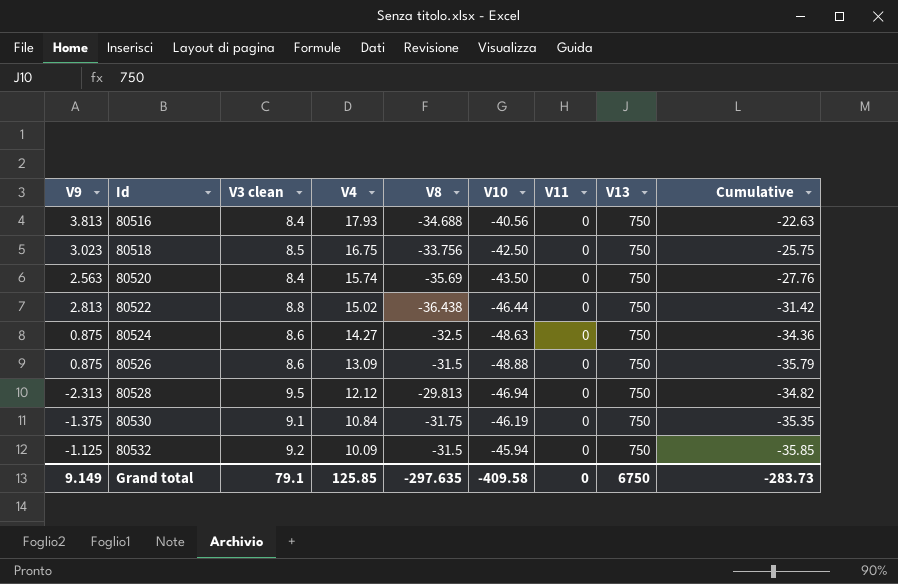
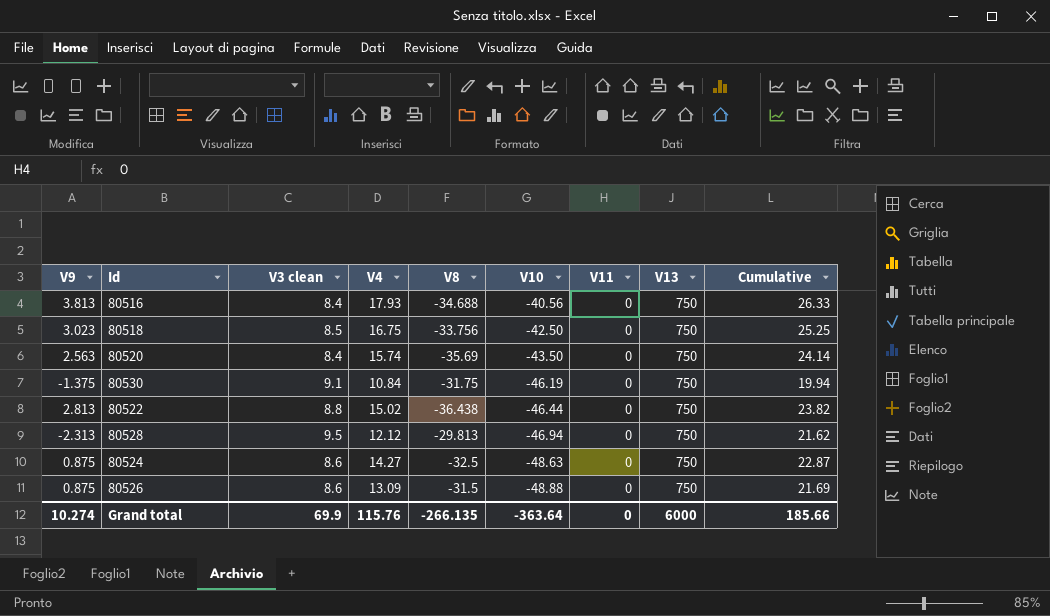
row order: Id ascending -> V10 descending
column Cumulative | formula: [V4] + [V10] -> [V3 clean] + [V4]
row 80532: -1.125 | 9.2 | 10.09 | -31.5 | -45.94 | 0 | 750 | -35.85 -> none
Grand total | V9: 9.149 -> 10.274
Grand total | V3 clean: 79.1 -> 69.9
Grand total | V4: 125.85 -> 115.76
Grand total | V8: -297.635 -> -266.135
Grand total | V10: -409.58 -> -363.64
Grand total | V13: 6750 -> 6000
Grand total | Cumulative: -283.73 -> 185.66

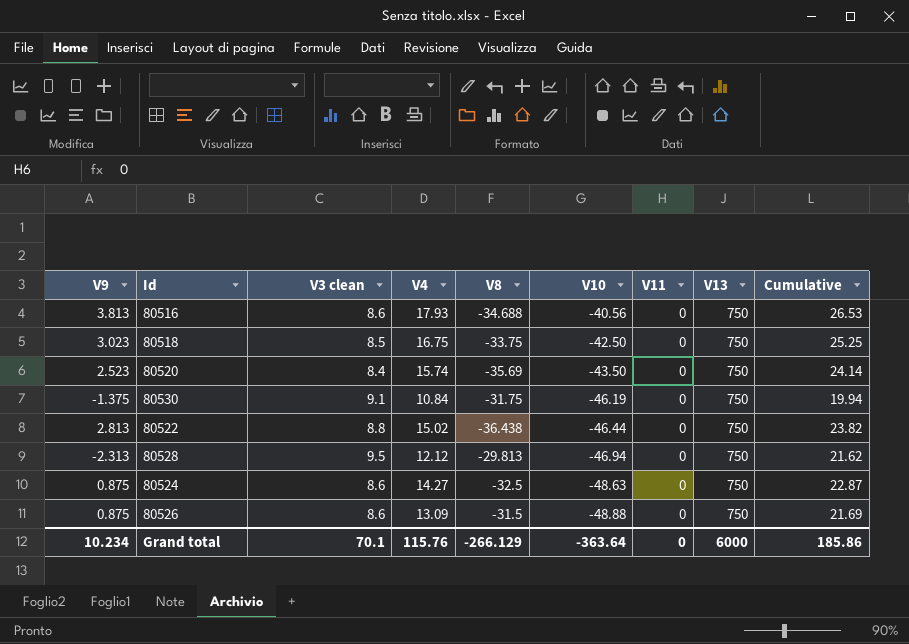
80516 | V3 clean: 8.4 -> 8.6
80516 | Cumulative: 26.33 -> 26.53
80518 | V8: -33.756 -> -33.75
80520 | V9: 2.563 -> 2.523
Grand total | V9: 10.274 -> 10.234
Grand total | V3 clean: 69.9 -> 70.1
Grand total | V8: -266.135 -> -266.129
Grand total | Cumulative: 185.66 -> 185.86

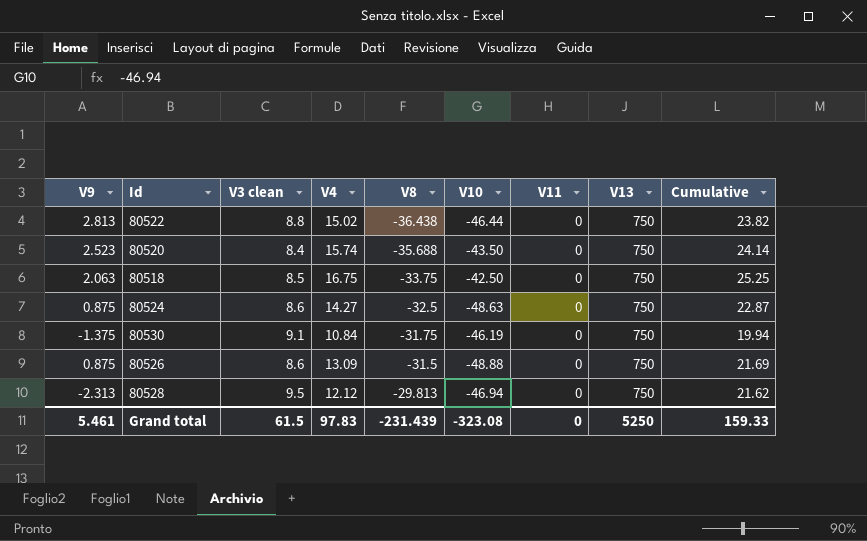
row order: V10 descending -> V8 ascending
row 80516: 3.813 | 8.6 | 17.93 | -34.688 | -40.56 | 0 | 750 | 26.53 -> none
80520 | V8: -35.69 -> -35.688
80518 | V9: 3.023 -> 2.063
Grand total | V9: 10.234 -> 5.461
Grand total | V3 clean: 70.1 -> 61.5
Grand total | V4: 115.76 -> 97.83
Grand total | V8: -266.129 -> -231.439
Grand total | V10: -363.64 -> -323.08
Grand total | V13: 6000 -> 5250
Grand total | Cumulative: 185.86 -> 159.33

